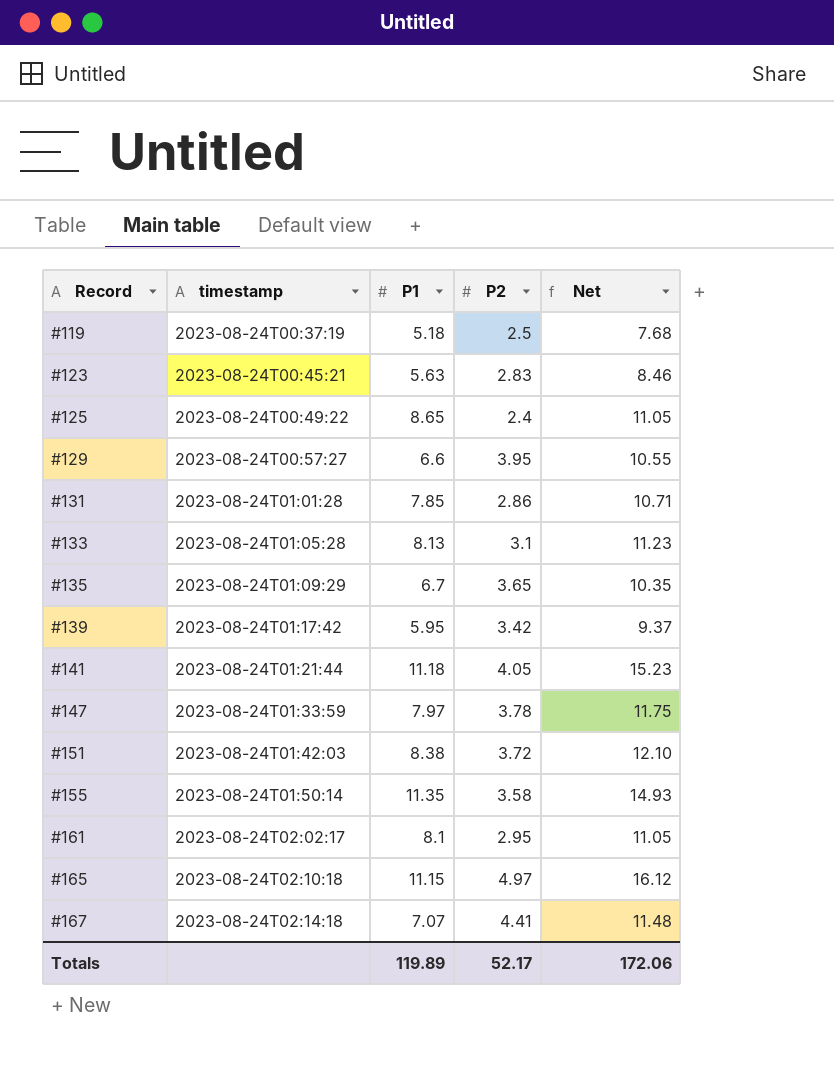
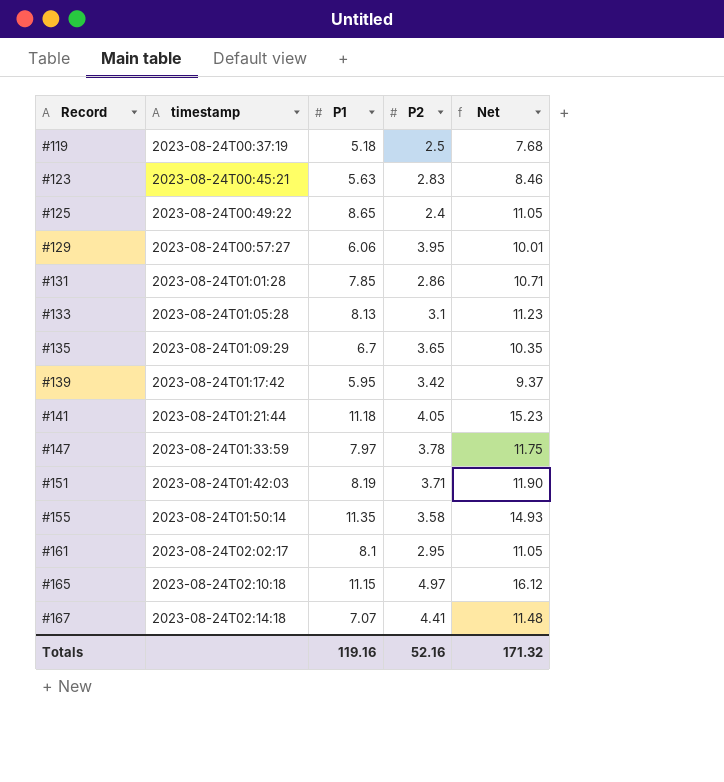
#129 | P1: 6.6 -> 6.06
#129 | Net: 10.55 -> 10.01
#151 | P1: 8.38 -> 8.19
#151 | P2: 3.72 -> 3.71
#151 | Net: 12.10 -> 11.90
Totals | P1: 119.89 -> 119.16
Totals | P2: 52.17 -> 52.16
Totals | Net: 172.06 -> 171.32

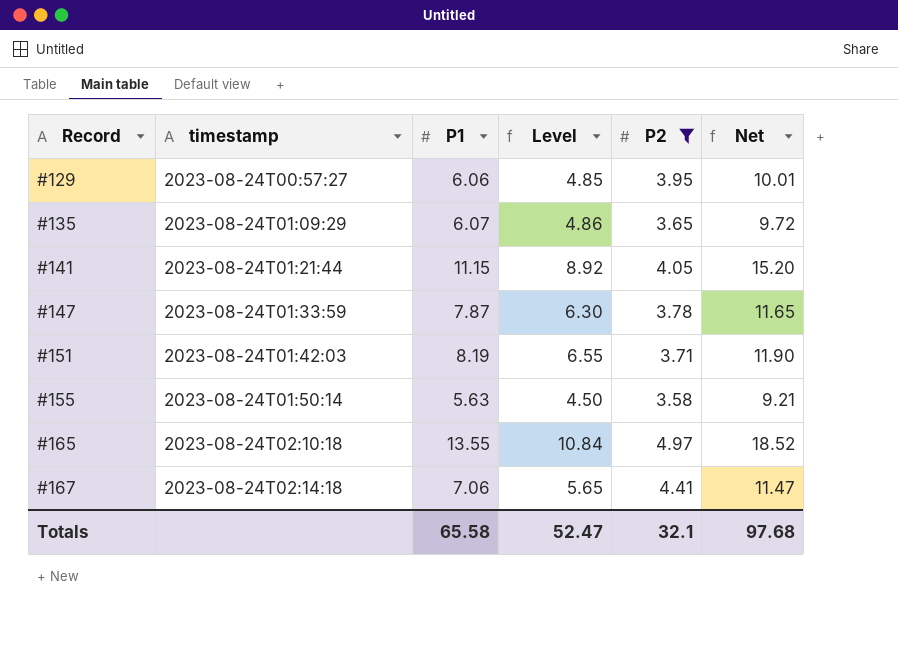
filter: none -> P2 >= 3.58
column Level | formula: none -> [P1] * 0.8
#135 | P1: 6.7 -> 6.07
#135 | Net: 10.35 -> 9.72
#141 | P1: 11.18 -> 11.15
#141 | Net: 15.23 -> 15.20
#147 | P1: 7.97 -> 7.87
#147 | Net: 11.75 -> 11.65
#155 | P1: 11.35 -> 5.63
#155 | Net: 14.93 -> 9.21
#165 | P1: 11.15 -> 13.55
#165 | Net: 16.12 -> 18.52
#167 | P1: 7.07 -> 7.06
#167 | Net: 11.48 -> 11.47
Totals | P1: 119.16 -> 65.58
Totals | P2: 52.16 -> 32.1
Totals | Net: 171.32 -> 97.68

